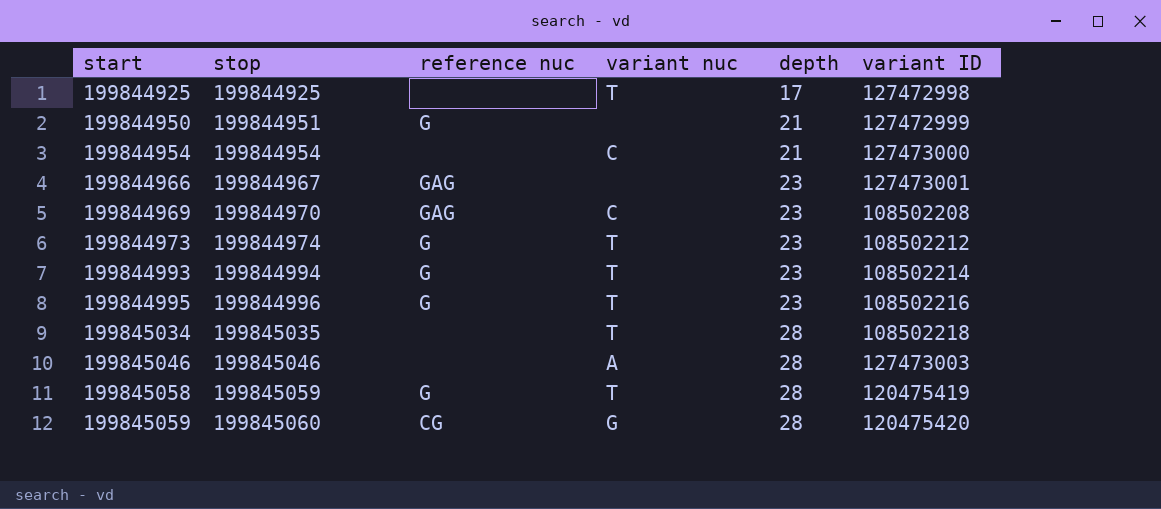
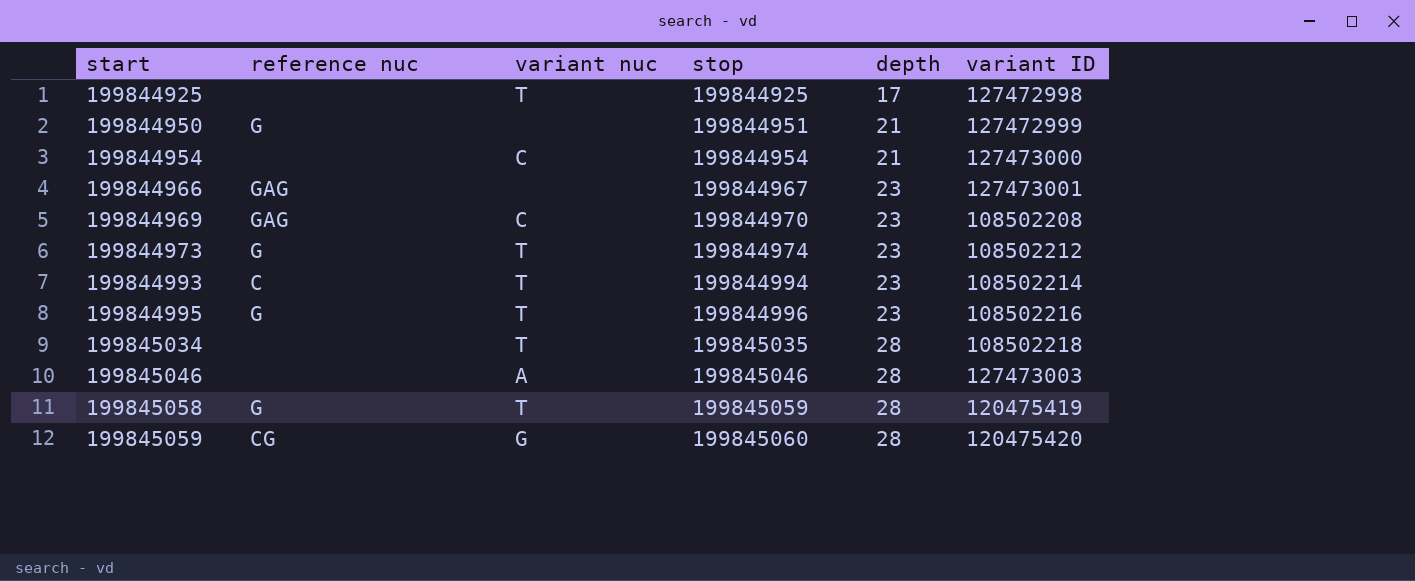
column stop | position: 2 -> 4
199844993 | reference nuc: G -> C

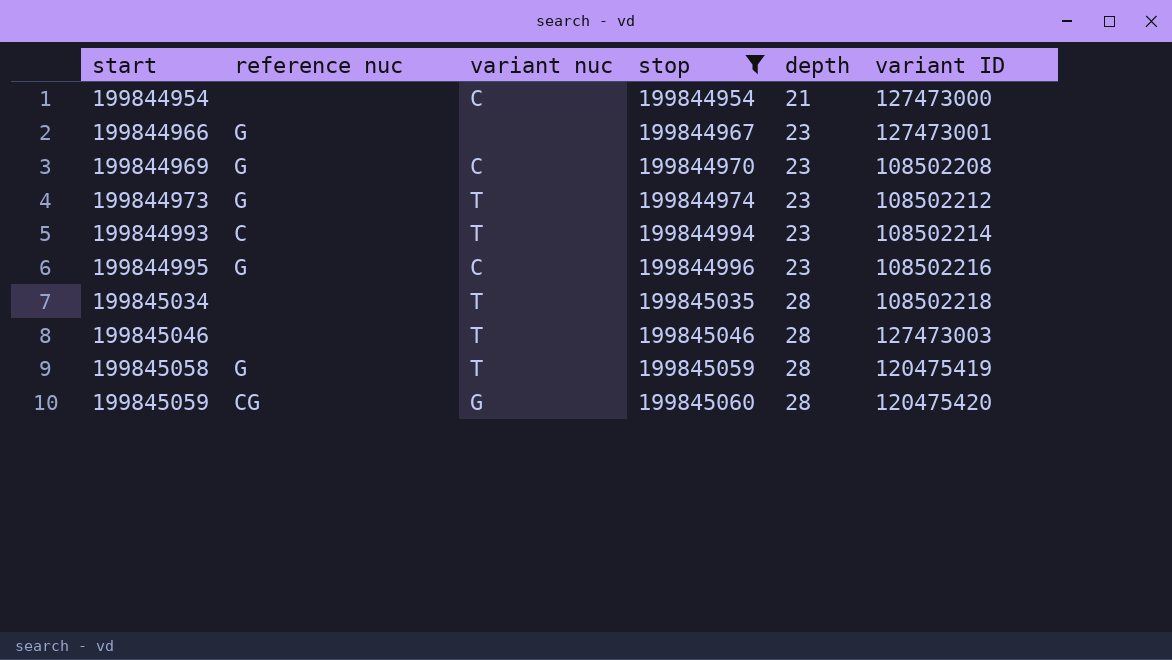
filter: none -> stop >= 199844954
199844966 | reference nuc: GAG -> G
199844969 | reference nuc: GAG -> G
199844995 | variant nuc: T -> C
199845046 | variant nuc: A -> T

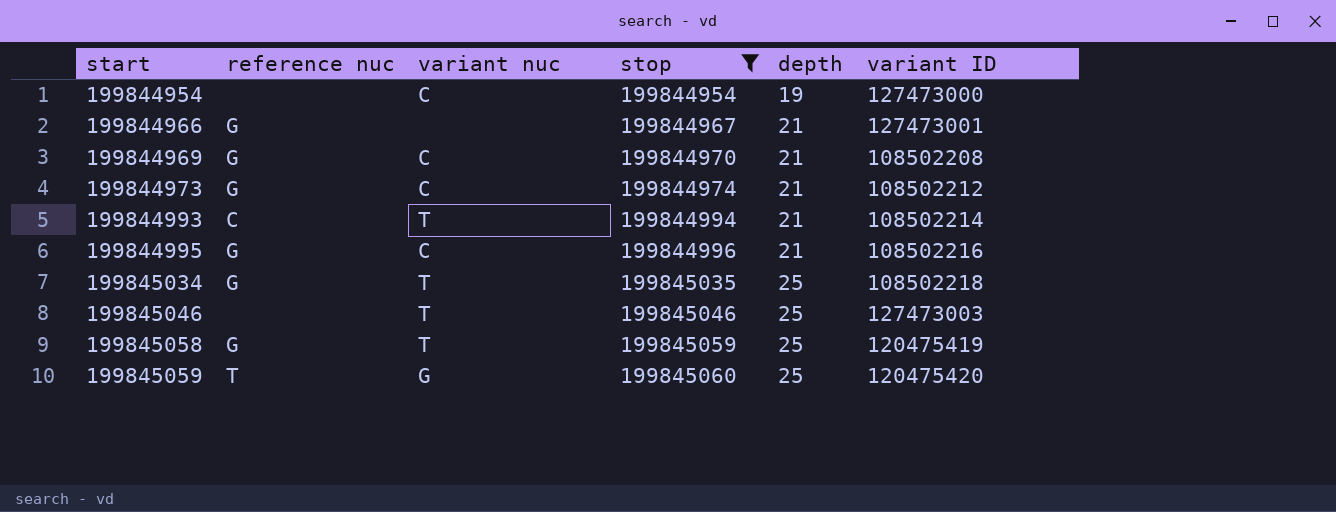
199844954 | depth: 21 -> 19
199844966 | depth: 23 -> 21
199844969 | depth: 23 -> 21
199844973 | variant nuc: T -> C
199844973 | depth: 23 -> 21
199844993 | depth: 23 -> 21
199844995 | depth: 23 -> 21
199845034 | reference nuc: none -> G
199845034 | depth: 28 -> 25
199845046 | depth: 28 -> 25
199845058 | depth: 28 -> 25
199845059 | reference nuc: CG -> T
199845059 | depth: 28 -> 25

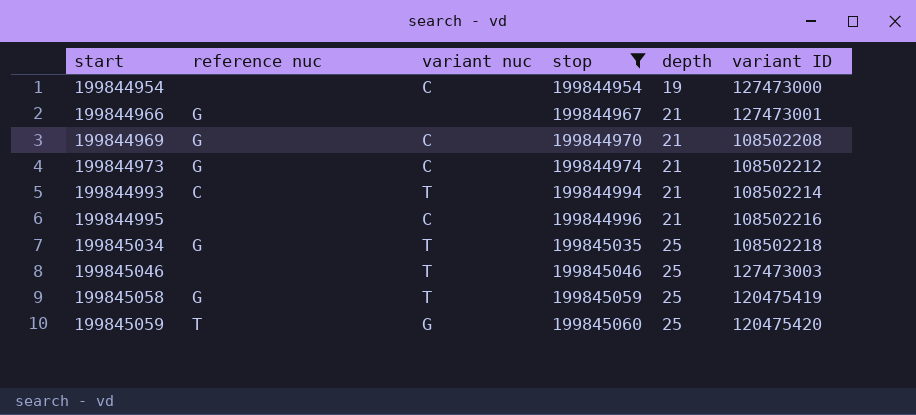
199844995 | reference nuc: G -> none

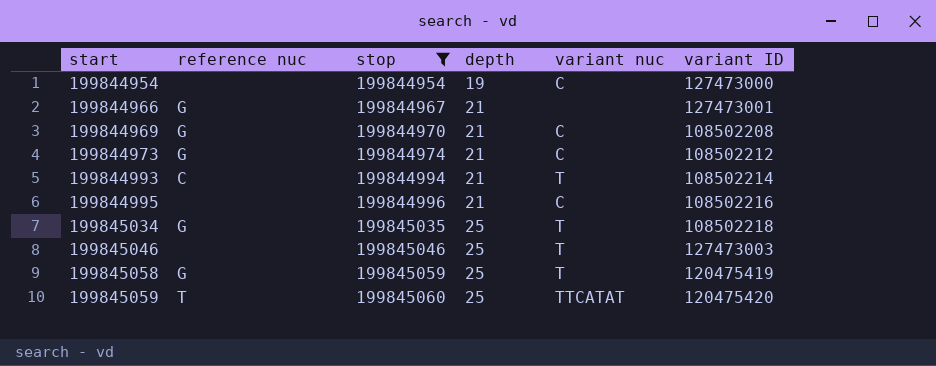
column variant nuc | position: 3 -> 5
199845059 | variant nuc: G -> TTCATAT

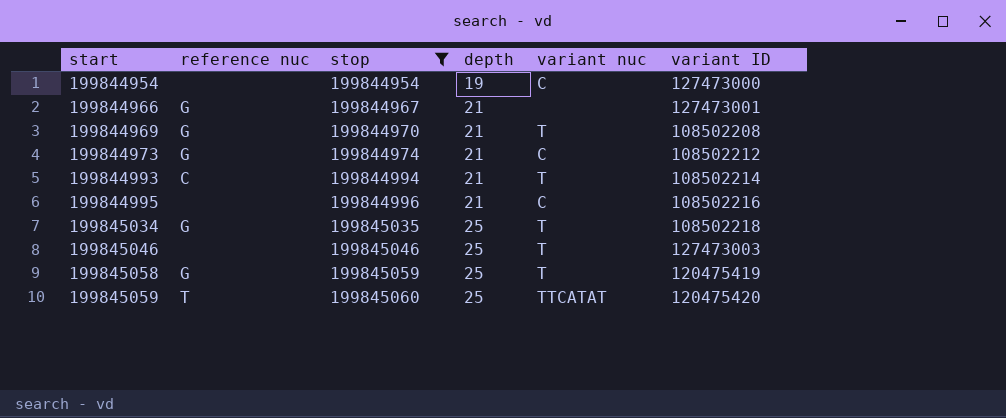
199844969 | variant nuc: C -> T

